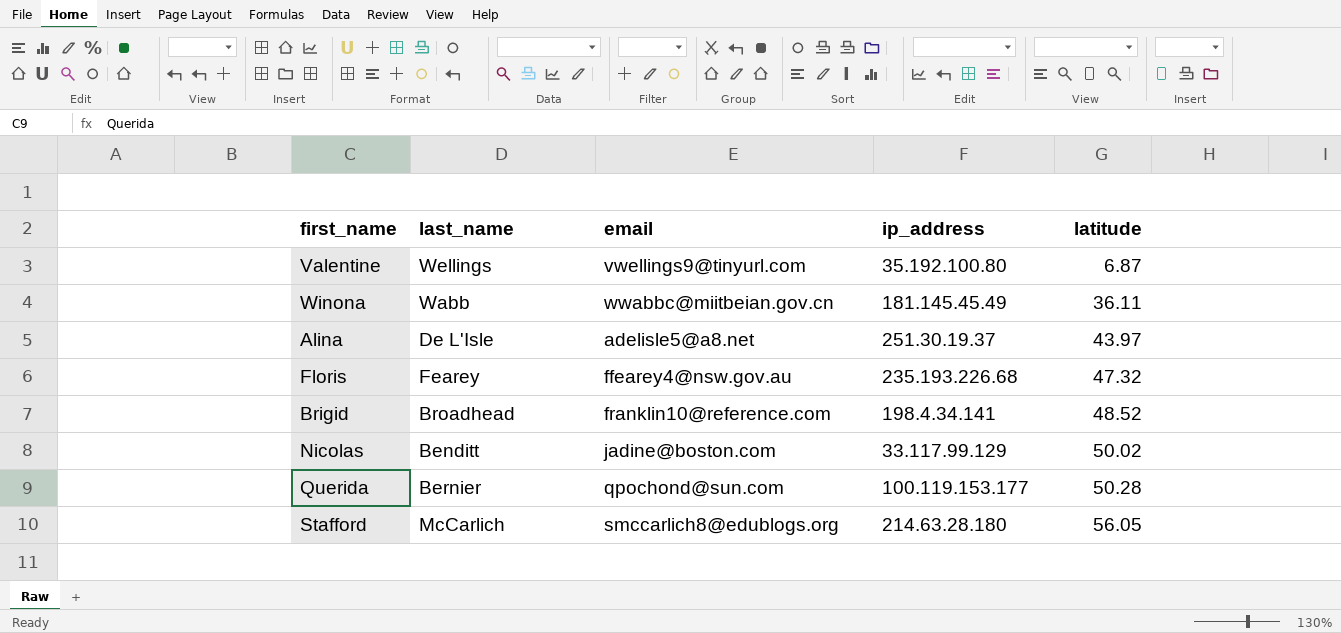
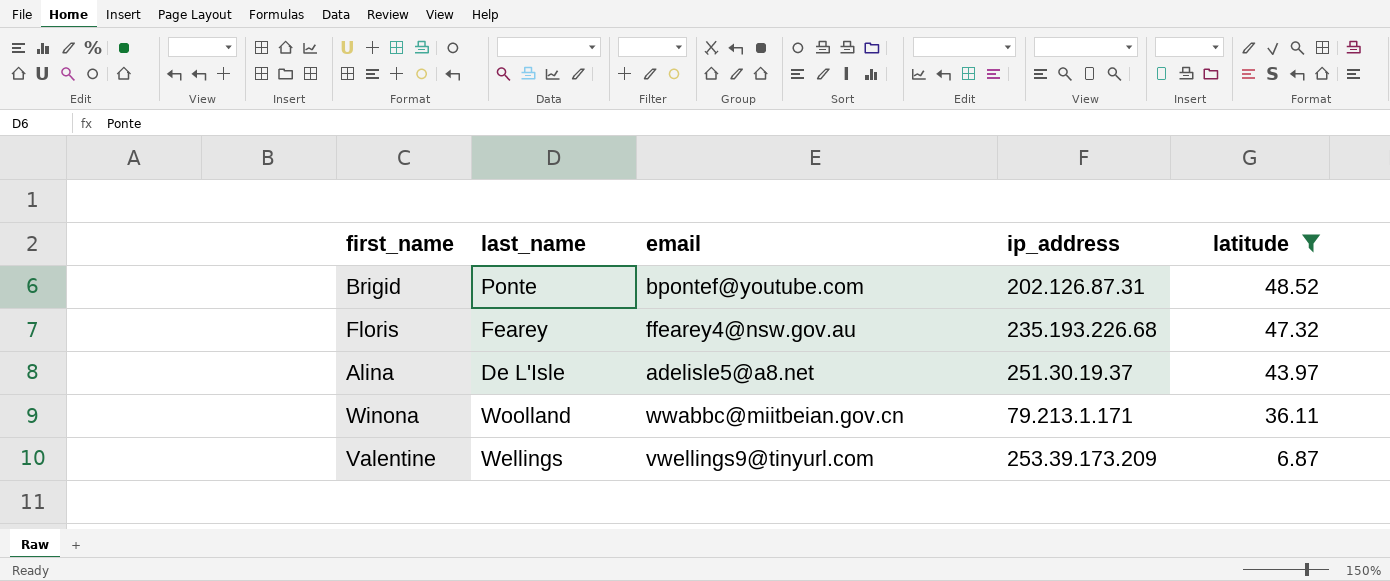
filter: none -> latitude <= 48.52
row order: latitude ascending -> latitude descending
Brigid | last_name: Broadhead -> Ponte
Brigid | email: franklin10@reference.com -> bpontef@youtube.com
Brigid | ip_address: 198.4.34.141 -> 202.126.87.31
Winona | last_name: Wabb -> Woolland
Winona | ip_address: 181.145.45.49 -> 79.213.1.171
Valentine | ip_address: 35.192.100.80 -> 253.39.173.209

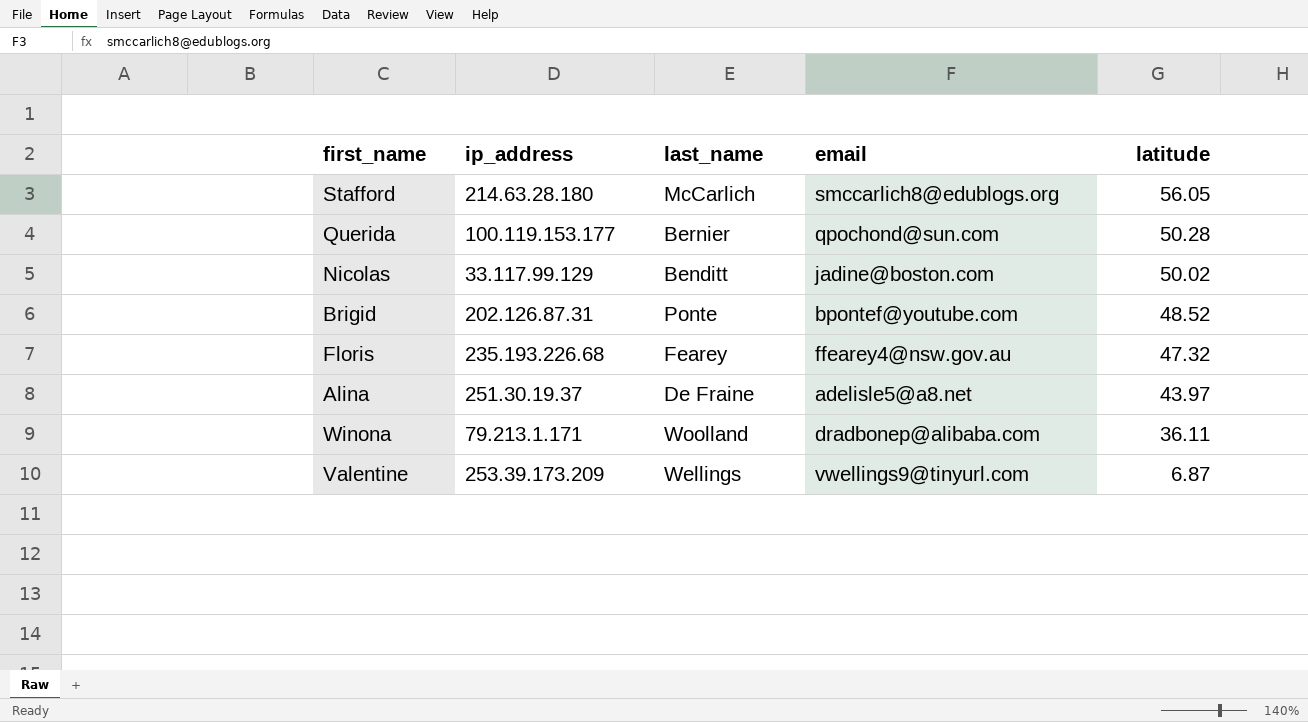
filter: latitude <= 48.52 -> none
column ip_address | position: 4 -> 2
Alina | last_name: De L'Isle -> De Fraine
Winona | email: wwabbc@miitbeian.gov.cn -> dradbonep@alibaba.com

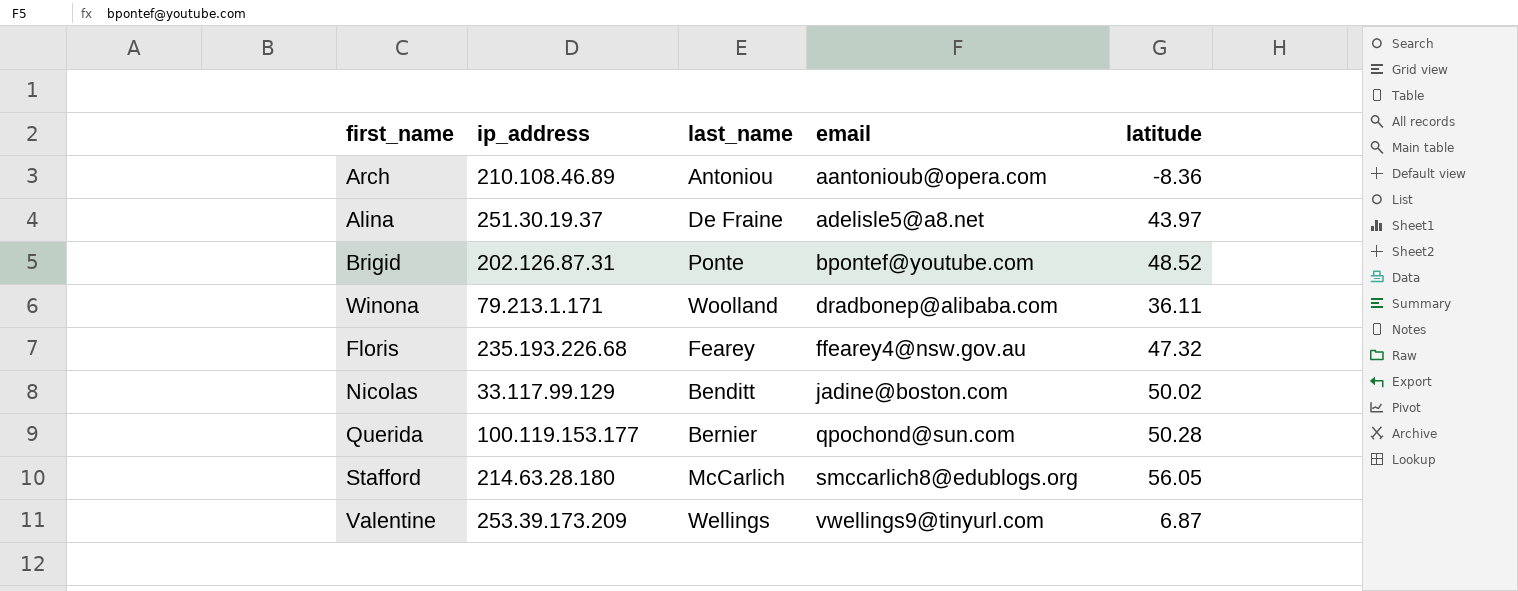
row order: latitude descending -> email ascending
row Arch: none -> 210.108.46.89 | Antoniou | aantonioub@opera.com | -8.36

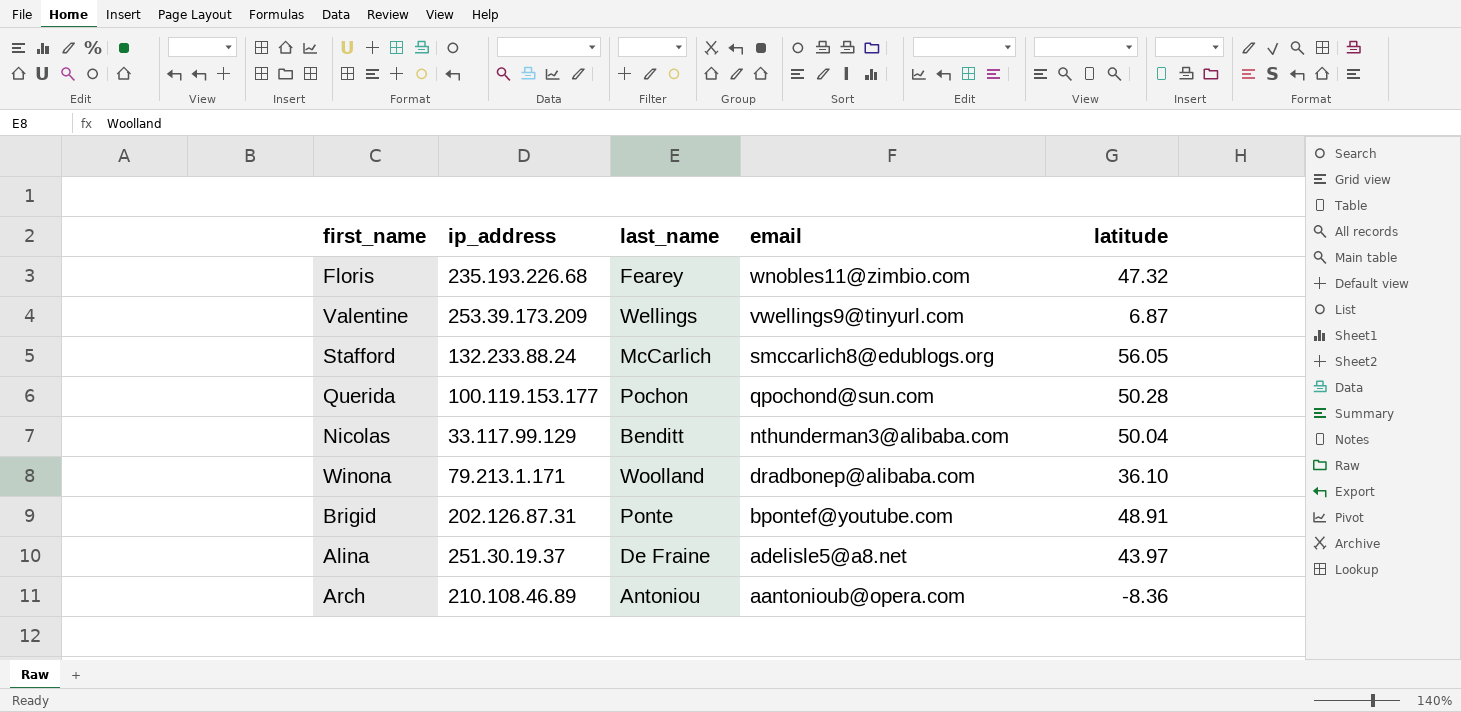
row order: email ascending -> email descending
Floris | email: ffearey4@nsw.gov.au -> wnobles11@zimbio.com
Stafford | ip_address: 214.63.28.180 -> 132.233.88.24
Querida | last_name: Bernier -> Pochon
Nicolas | email: jadine@boston.com -> nthunderman3@alibaba.com
Nicolas | latitude: 50.02 -> 50.04
Winona | latitude: 36.11 -> 36.10
Brigid | latitude: 48.52 -> 48.91

